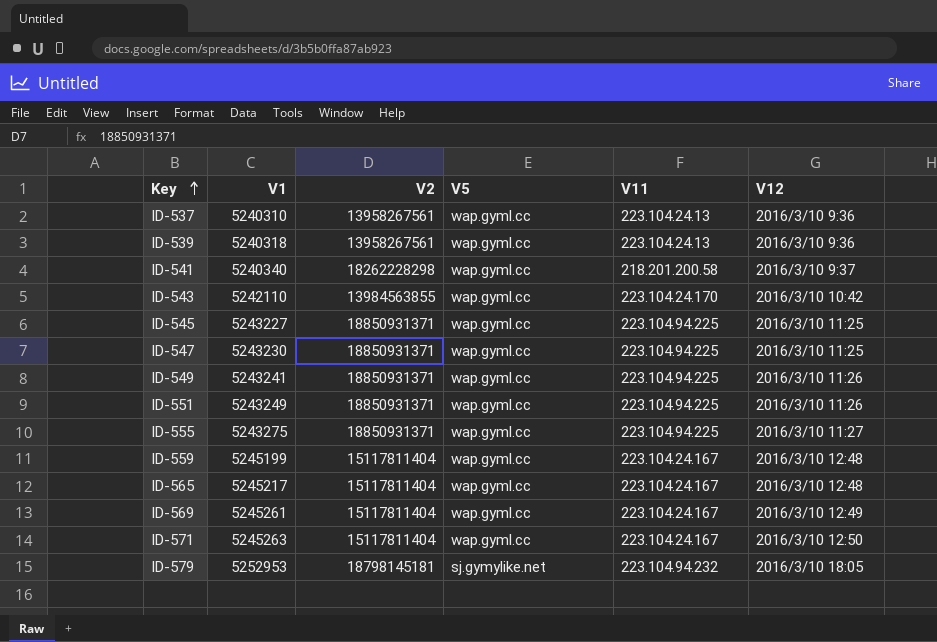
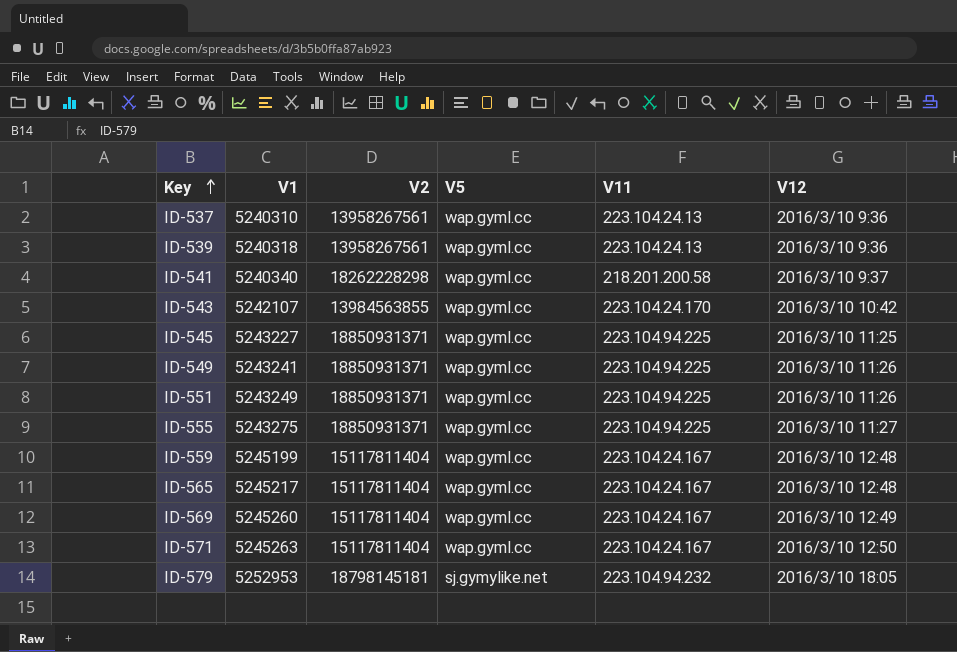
row ID-547: 5243230 | 18850931371 | wap.gyml.cc | 223.104.94.225 | 2016/3/10 11:25 -> none
ID-543 | V1: 5242110 -> 5242107
ID-569 | V1: 5245261 -> 5245260

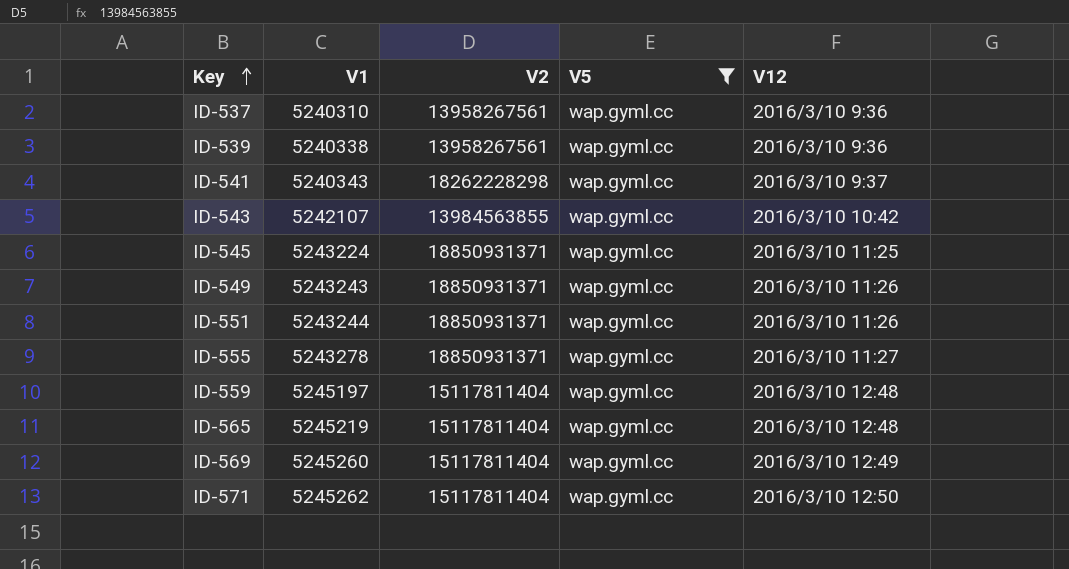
filter: none -> V5 = wap.gyml.cc
column V11 | position: 5 -> none
ID-539 | V1: 5240318 -> 5240338
ID-541 | V1: 5240340 -> 5240343
ID-545 | V1: 5243227 -> 5243224
ID-549 | V1: 5243241 -> 5243243
ID-551 | V1: 5243249 -> 5243244
ID-555 | V1: 5243275 -> 5243278
ID-559 | V1: 5245199 -> 5245197
ID-565 | V1: 5245217 -> 5245219
ID-571 | V1: 5245263 -> 5245262

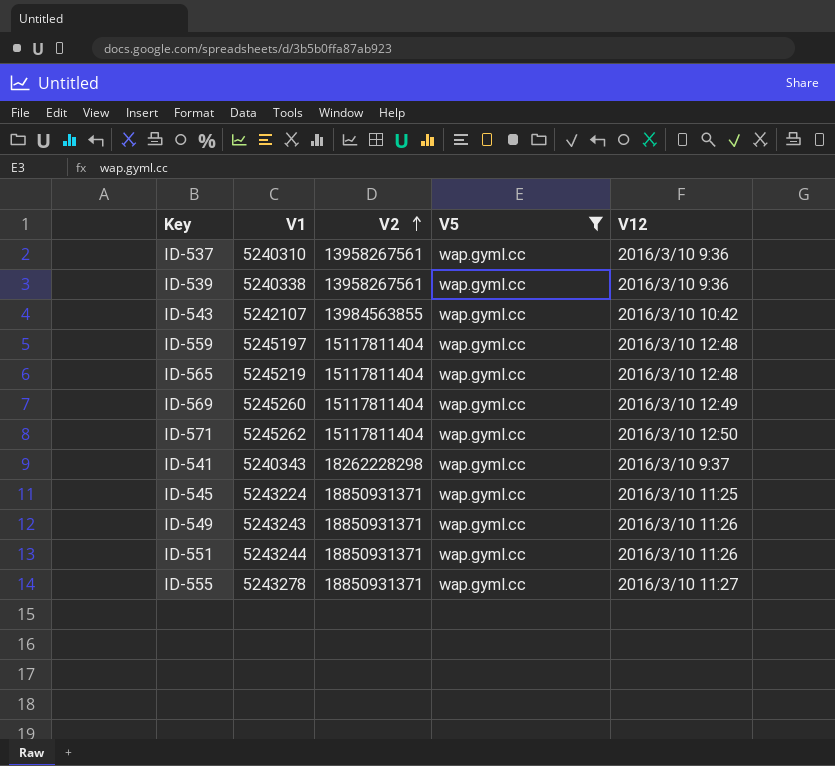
row order: Key ascending -> V2 ascending

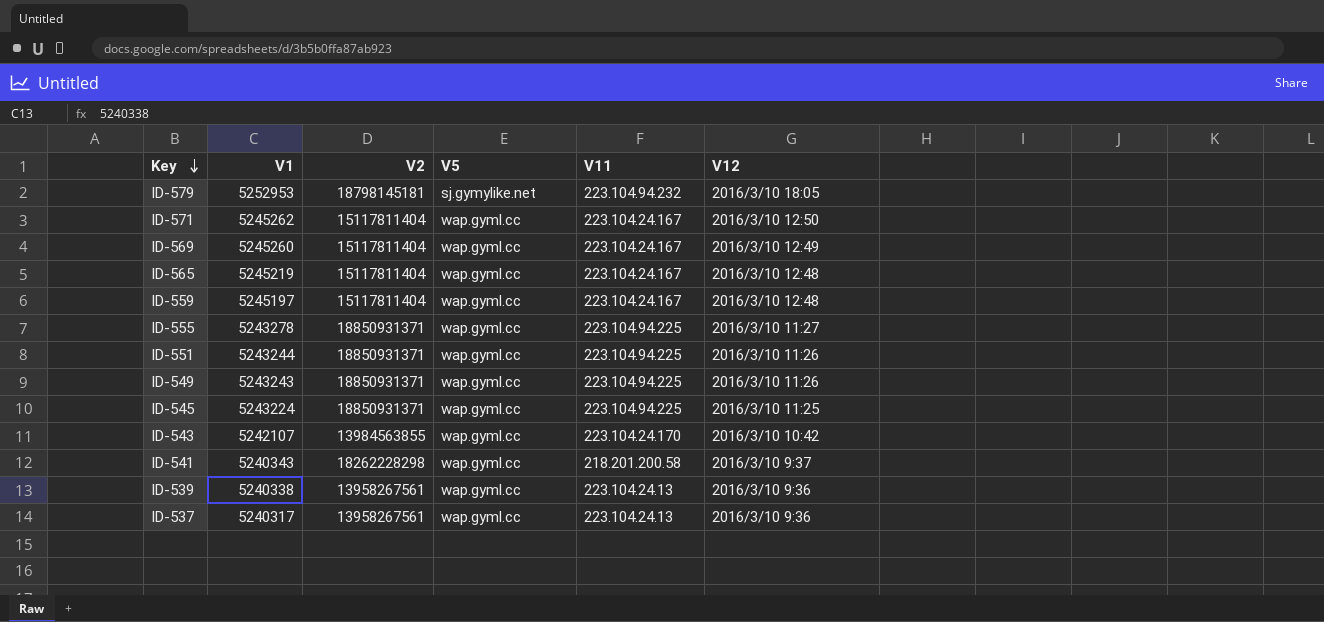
filter: V5 = wap.gyml.cc -> none
row order: V2 ascending -> Key descending
column V11 | position: none -> 5
ID-537 | V1: 5240310 -> 5240317

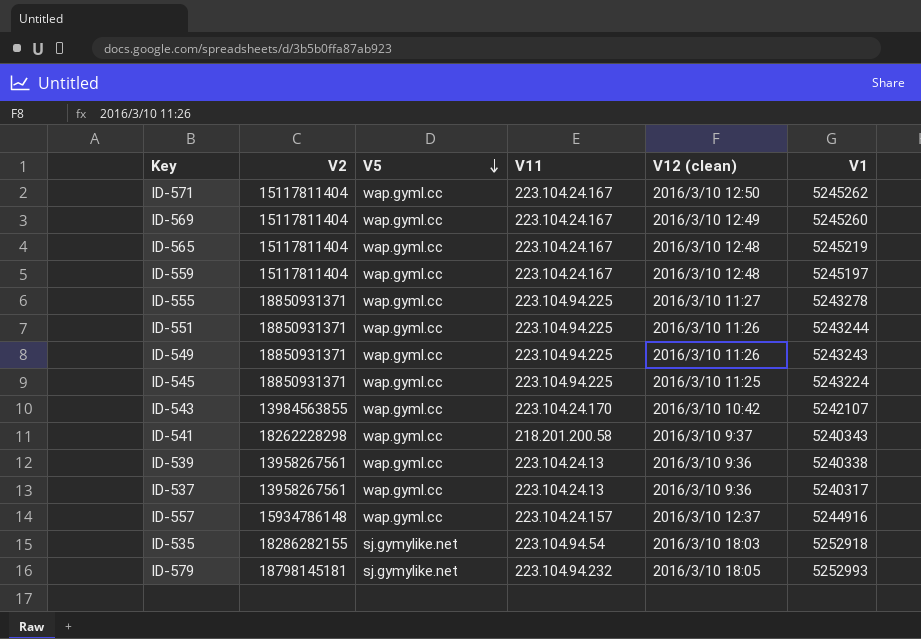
row order: Key descending -> V5 descending
column name: V12 -> V12 (clean)
column V1 | position: 2 -> 6
row ID-557: none -> 15934786148 | wap.gyml.cc | 223.104.24.157 | 2016/3/10 12:37 | 5244916
row ID-535: none -> 18286282155 | sj.gymylike.net | 223.104.94.54 | 2016/3/10 18:03 | 5252918
ID-579 | V1: 5252953 -> 5252993

